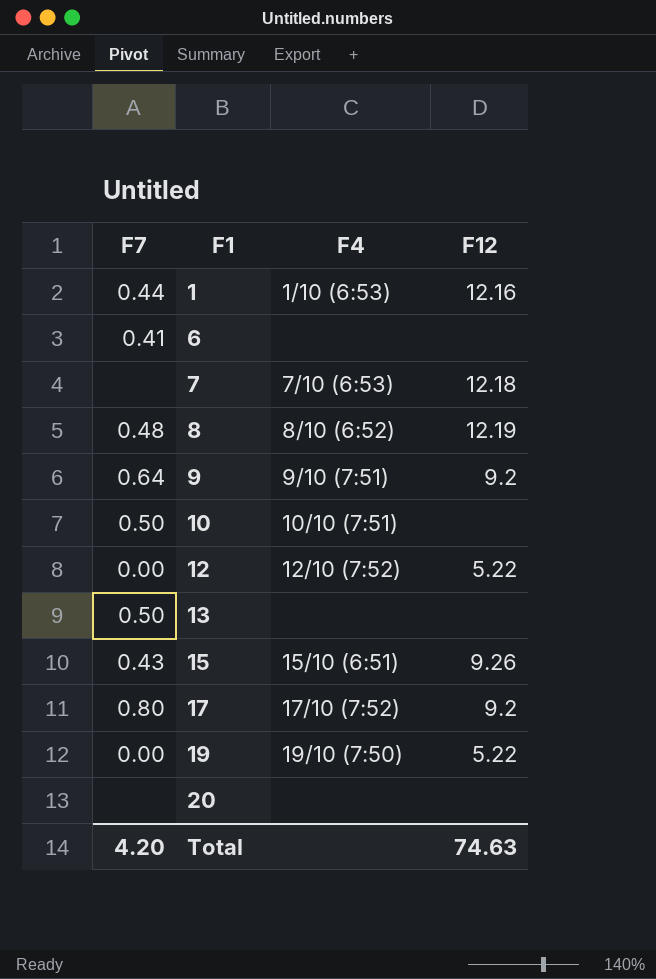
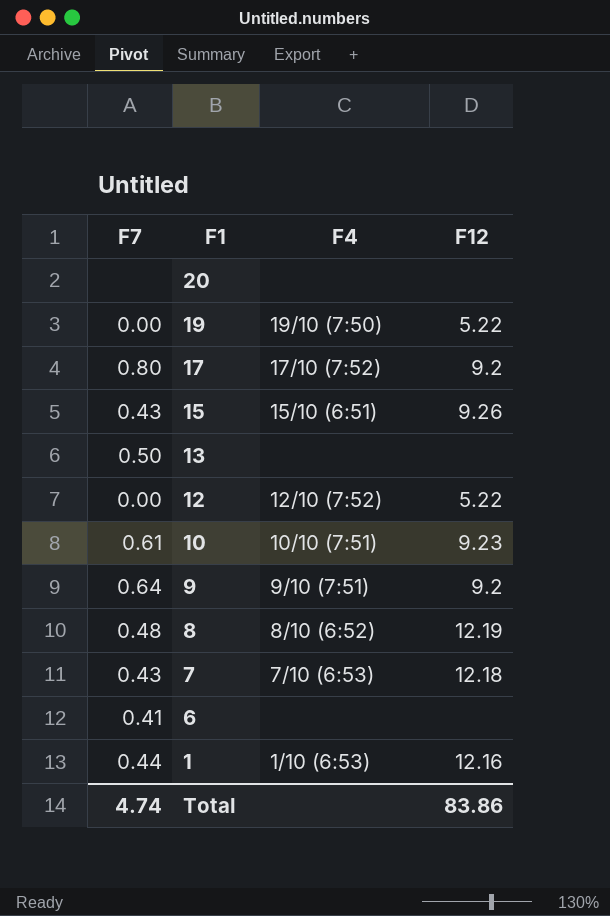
row order: F1 ascending -> F1 descending
10 | F7: 0.50 -> 0.61
10 | F12: none -> 9.23
7 | F7: none -> 0.43
Total | F7: 4.20 -> 4.74
Total | F12: 74.63 -> 83.86

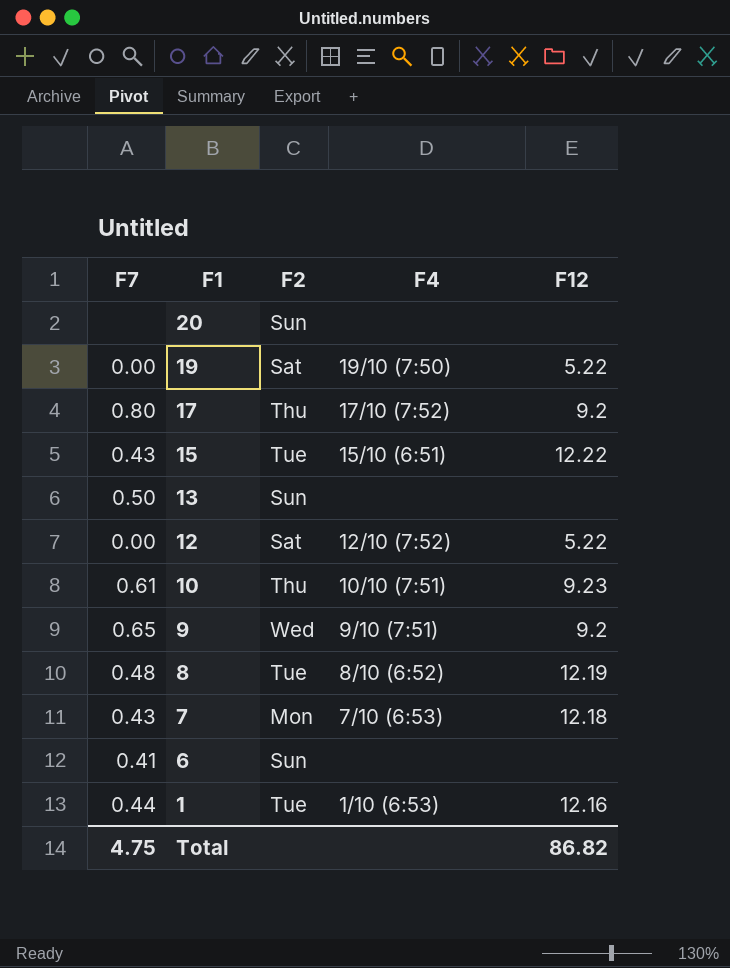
column F2 | position: none -> 3
15 | F12: 9.26 -> 12.22
9 | F7: 0.64 -> 0.65
Total | F7: 4.74 -> 4.75
Total | F12: 83.86 -> 86.82

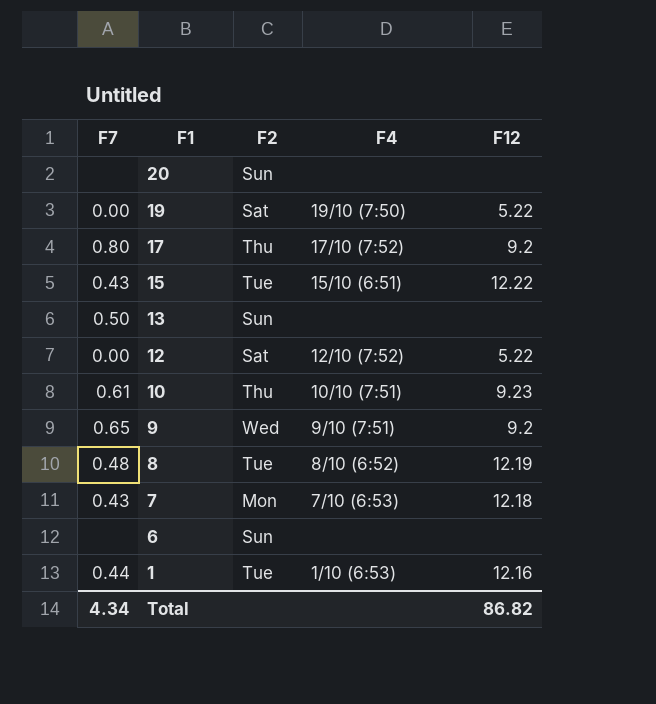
6 | F7: 0.41 -> none
Total | F7: 4.75 -> 4.34

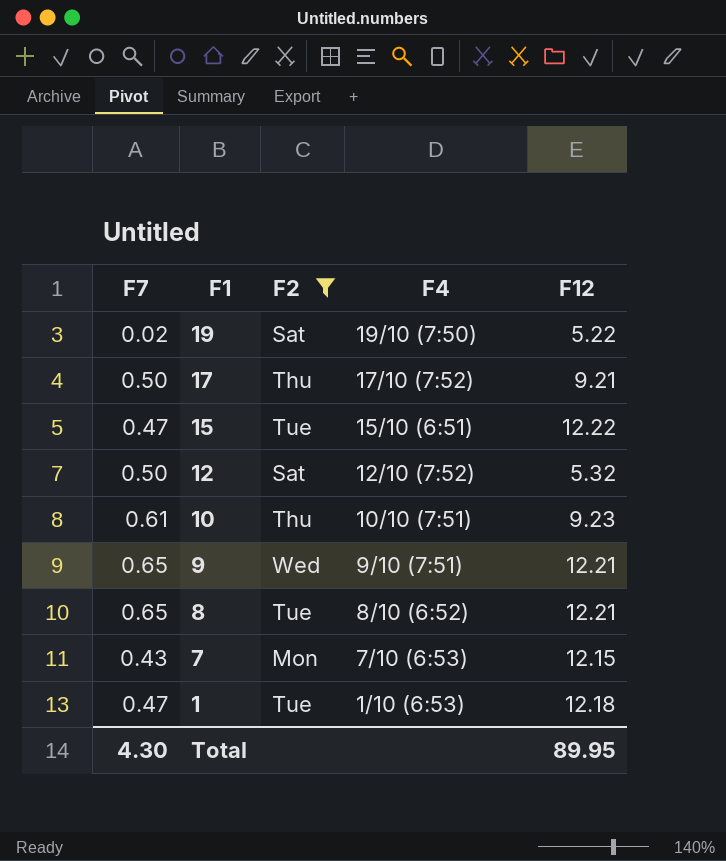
filter: none -> F2 != Sun
19 | F7: 0.00 -> 0.02
17 | F7: 0.80 -> 0.50
17 | F12: 9.2 -> 9.21
15 | F7: 0.43 -> 0.47
12 | F7: 0.00 -> 0.50
12 | F12: 5.22 -> 5.32
9 | F12: 9.2 -> 12.21
8 | F7: 0.48 -> 0.65
8 | F12: 12.19 -> 12.21
7 | F12: 12.18 -> 12.15
1 | F7: 0.44 -> 0.47
1 | F12: 12.16 -> 12.18
Total | F7: 4.34 -> 4.30
Total | F12: 86.82 -> 89.95

